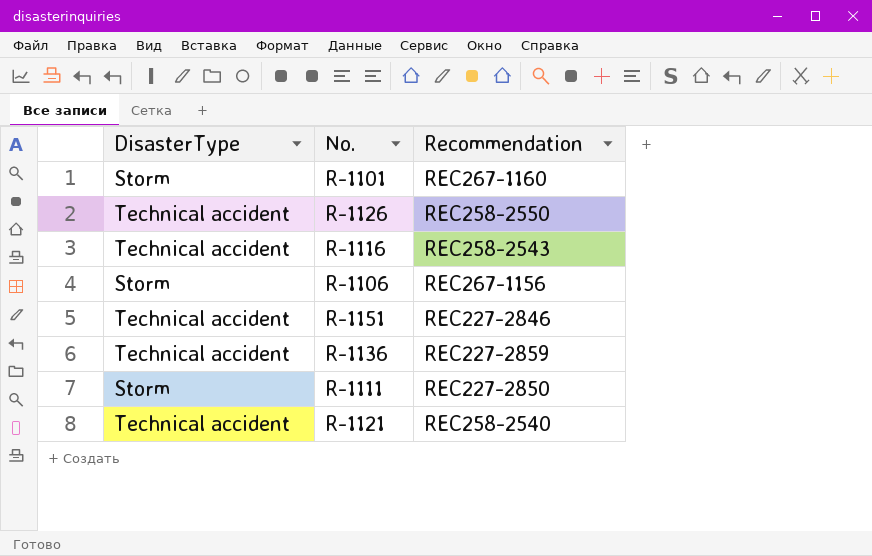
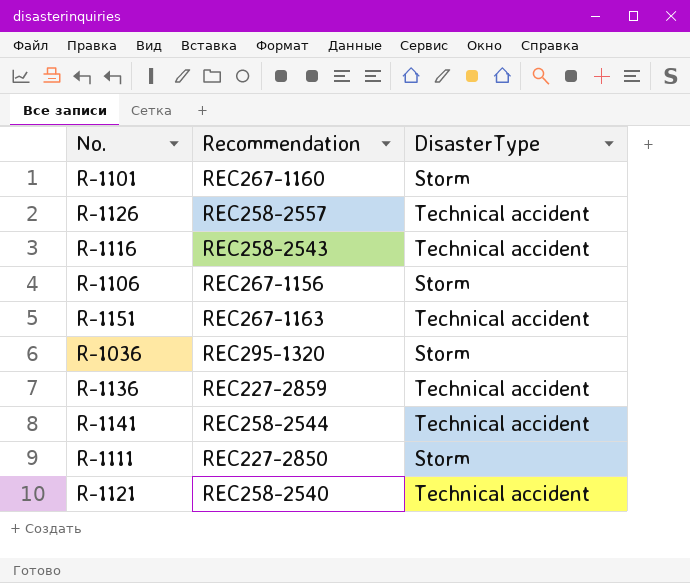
column DisasterType | position: 1 -> 3
R-1126 | Recommendation: REC258-2550 -> REC258-2557
R-1151 | Recommendation: REC227-2846 -> REC267-1163
row R-1036: none -> REC295-1320 | Storm
row R-1141: none -> REC258-2544 | Technical accident

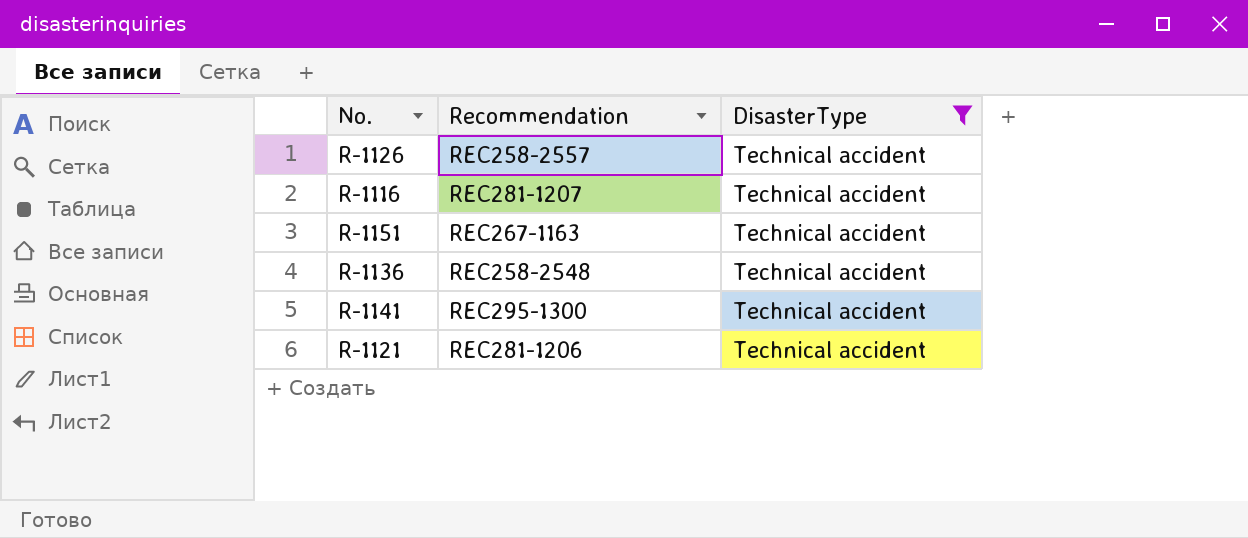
filter: none -> DisasterType = Technical accident
R-1116 | Recommendation: REC258-2543 -> REC281-1207
R-1136 | Recommendation: REC227-2859 -> REC258-2548
R-1141 | Recommendation: REC258-2544 -> REC295-1300
R-1121 | Recommendation: REC258-2540 -> REC281-1206

